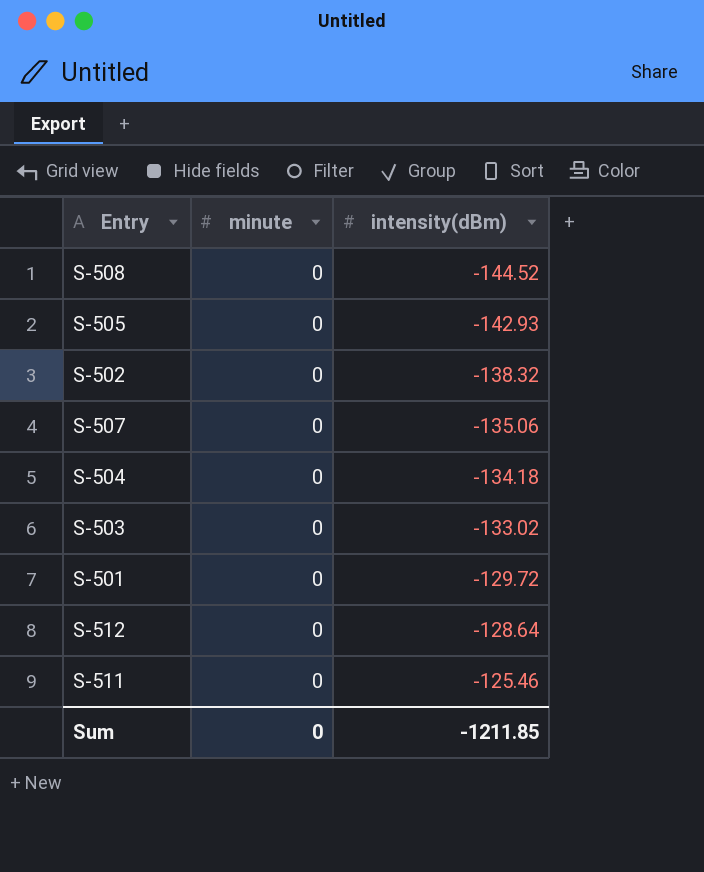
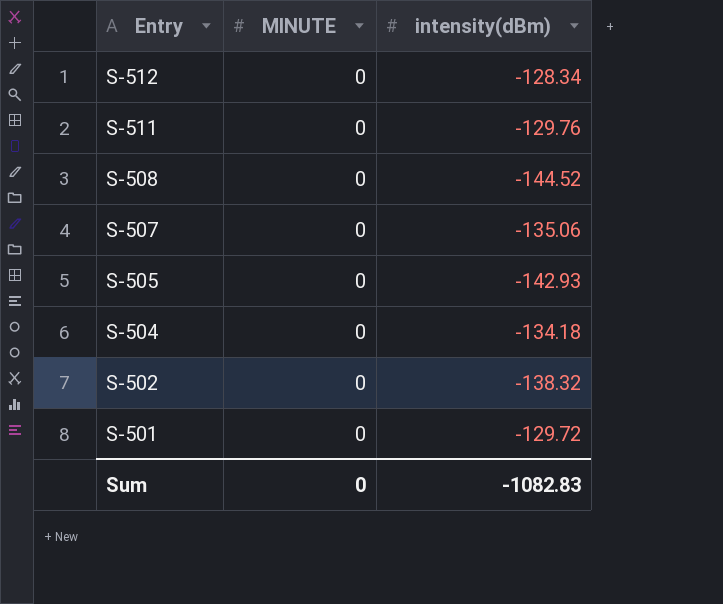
row order: intensity(dBm) ascending -> Entry descending
column name: minute -> MINUTE
row S-503: 0 | -133.02 -> none
S-512 | intensity(dBm): -128.64 -> -128.34
S-511 | intensity(dBm): -125.46 -> -129.76
Sum | intensity(dBm): -1211.85 -> -1082.83

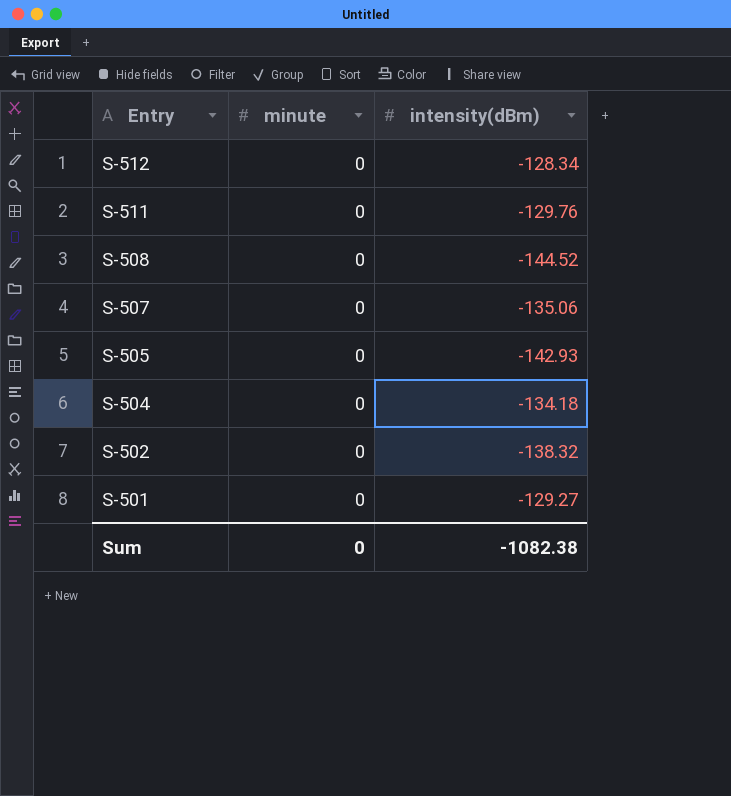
column name: MINUTE -> minute
S-501 | intensity(dBm): -129.72 -> -129.27
Sum | intensity(dBm): -1082.83 -> -1082.38

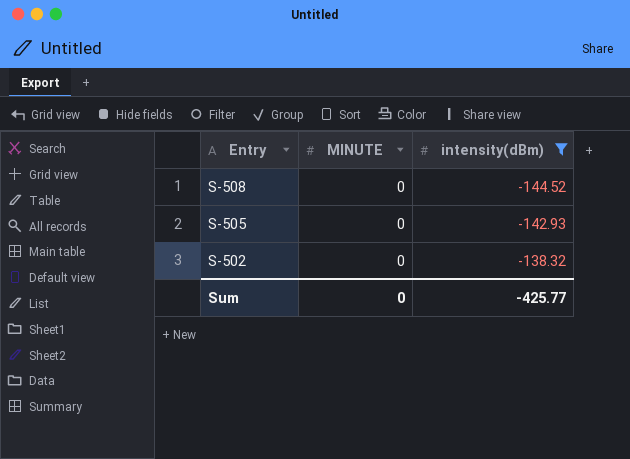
filter: none -> intensity(dBm) <= -138.32
column name: minute -> MINUTE
Sum | intensity(dBm): -1082.38 -> -425.77

